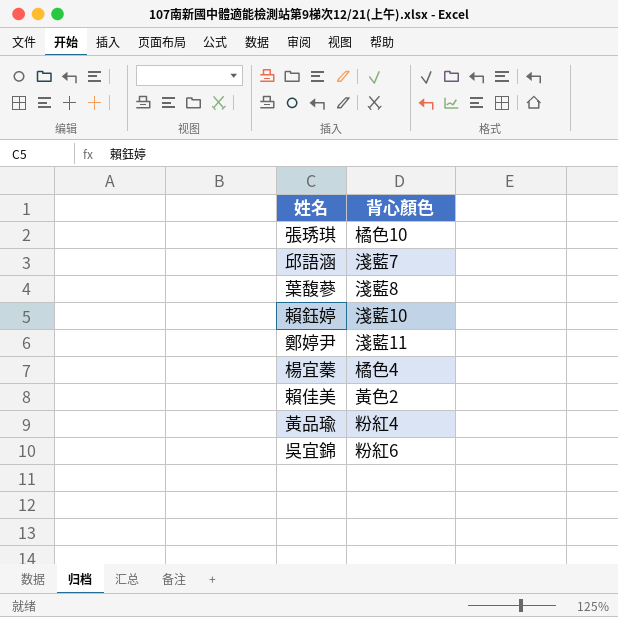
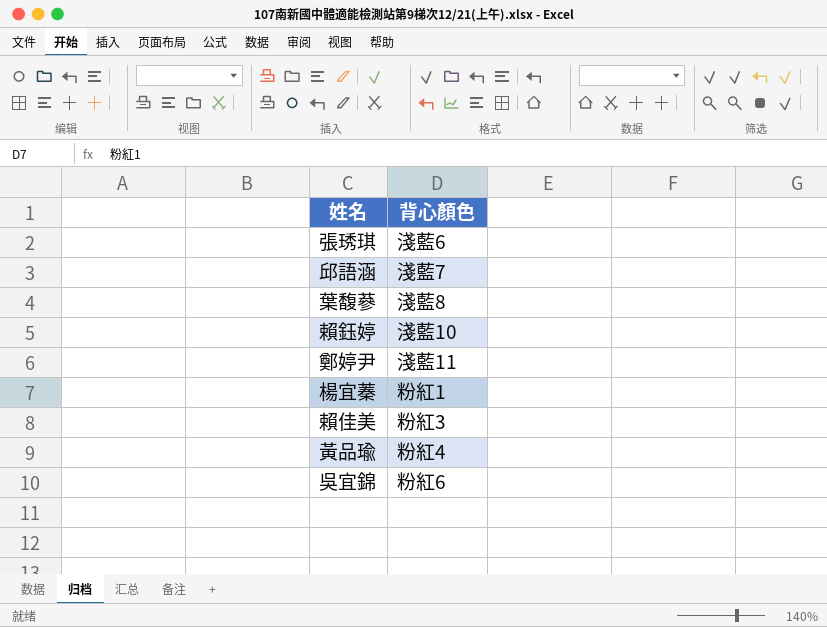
張琇琪 | 背心顏色: 橘色10 -> 淺藍6
楊宜蓁 | 背心顏色: 橘色4 -> 粉紅1
賴佳美 | 背心顏色: 黃色2 -> 粉紅3

